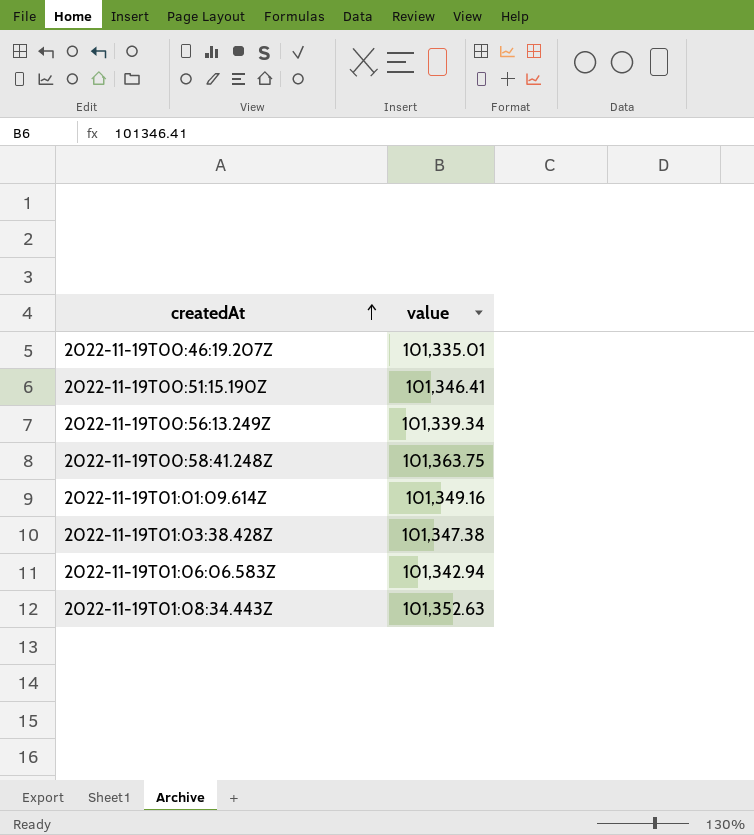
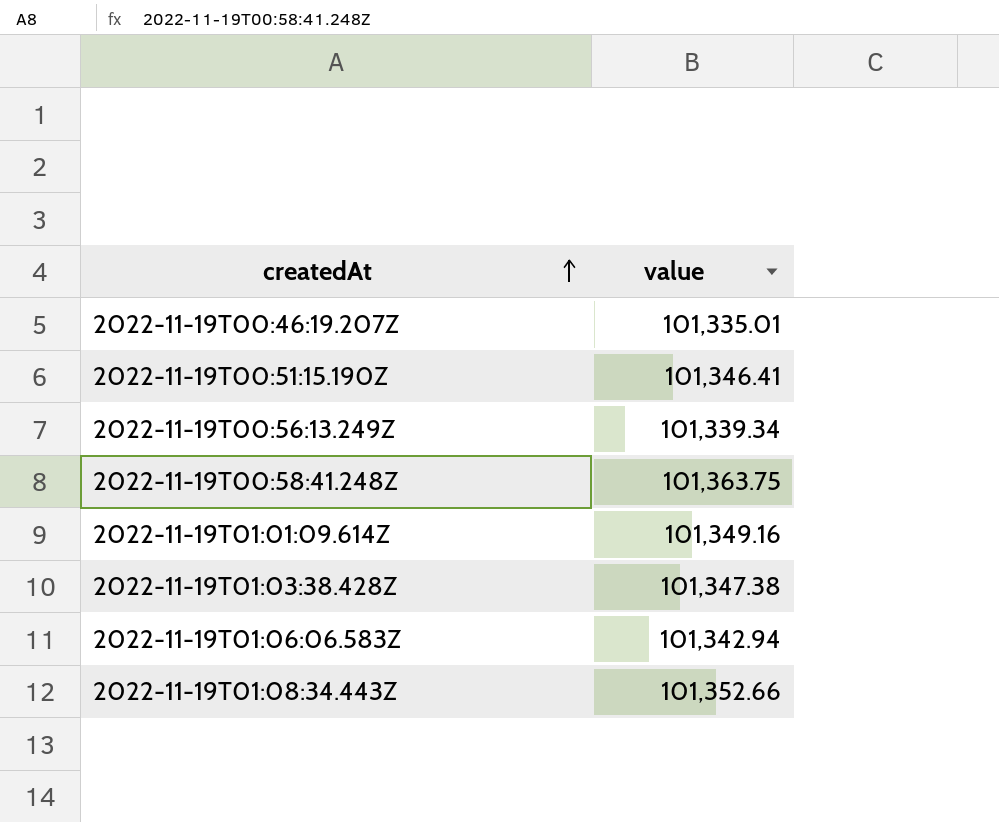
2022-11-19T01:08:34.443Z | value: 101,352.63 -> 101,352.66

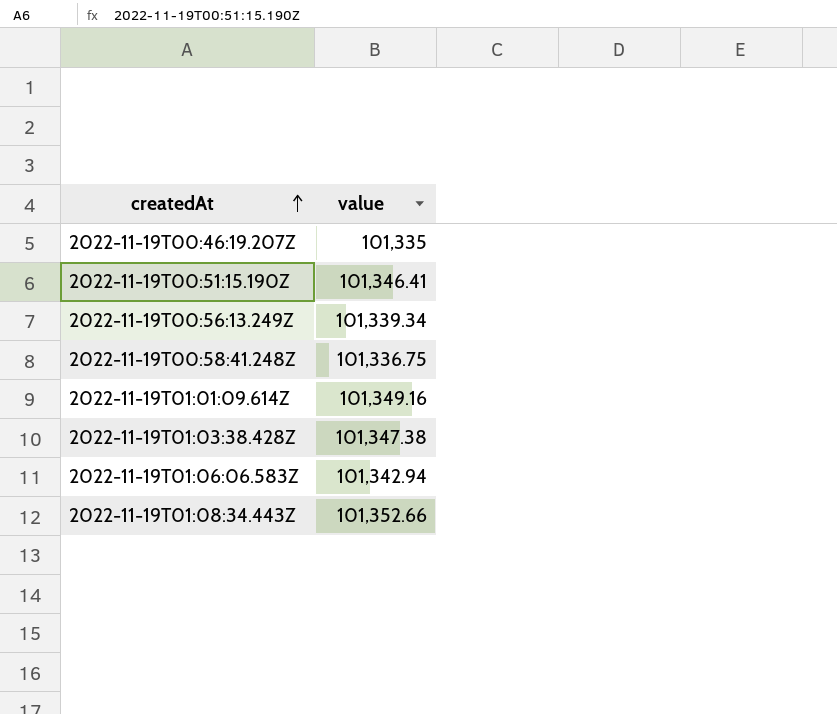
2022-11-19T00:46:19.207Z | value: 101,335.01 -> 101,335
2022-11-19T00:58:41.248Z | value: 101,363.75 -> 101,336.75

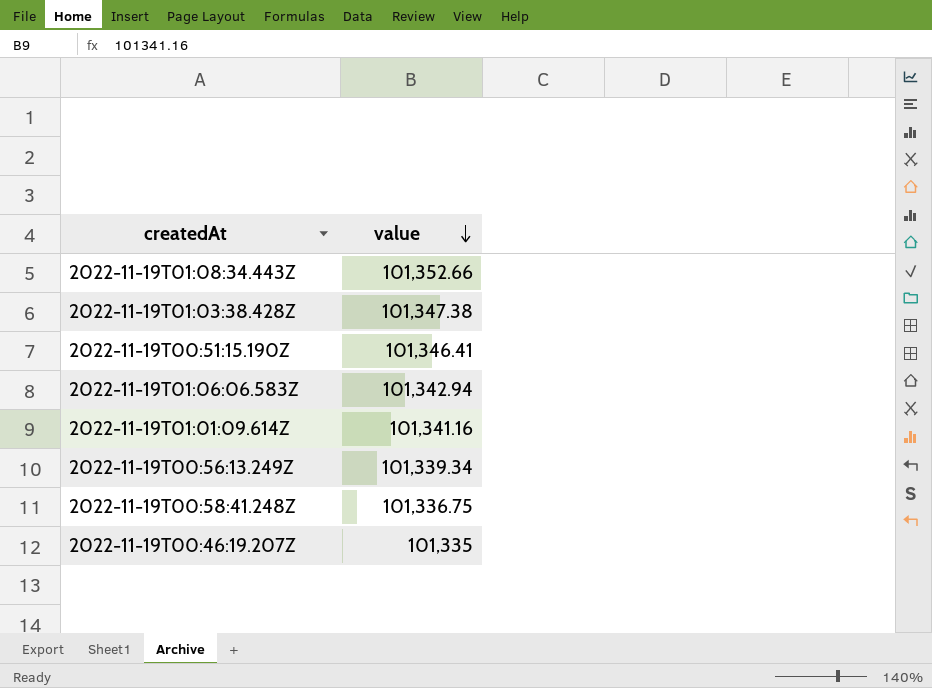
row order: createdAt ascending -> value descending
2022-11-19T01:01:09.614Z | value: 101,349.16 -> 101,341.16

